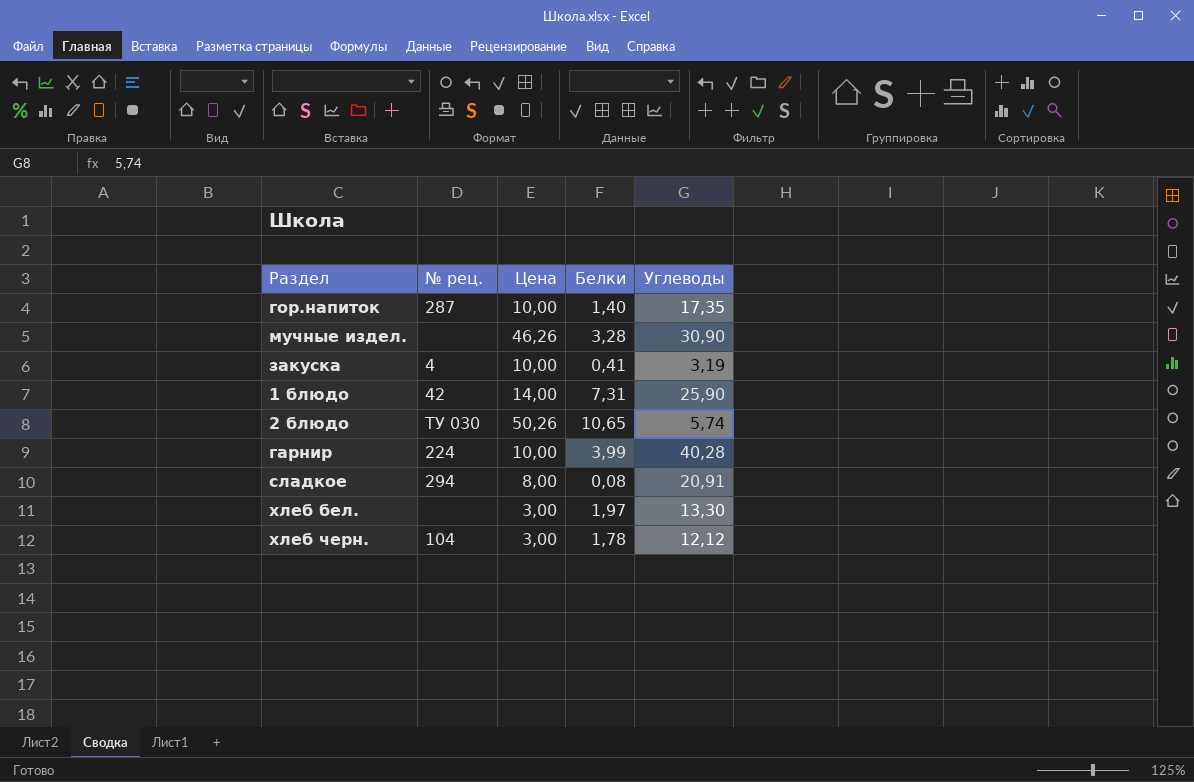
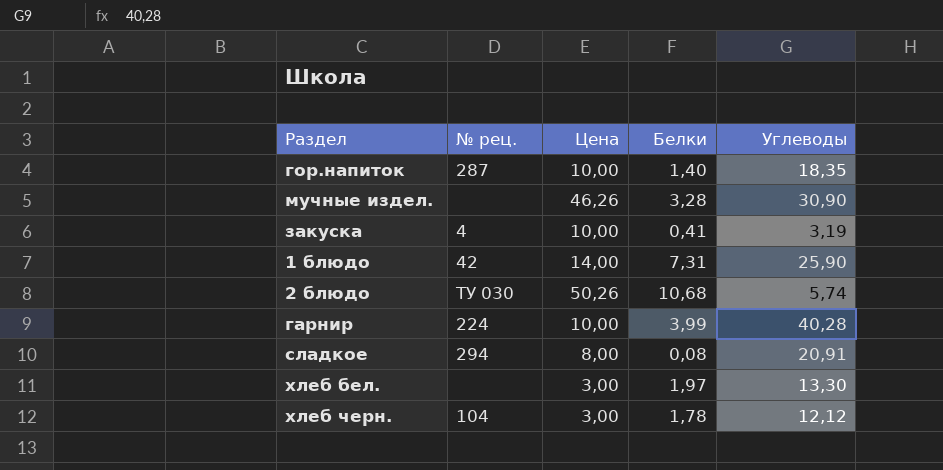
гор.напиток | Углеводы: 17,35 -> 18,35
2 блюдо | Белки: 10,65 -> 10,68

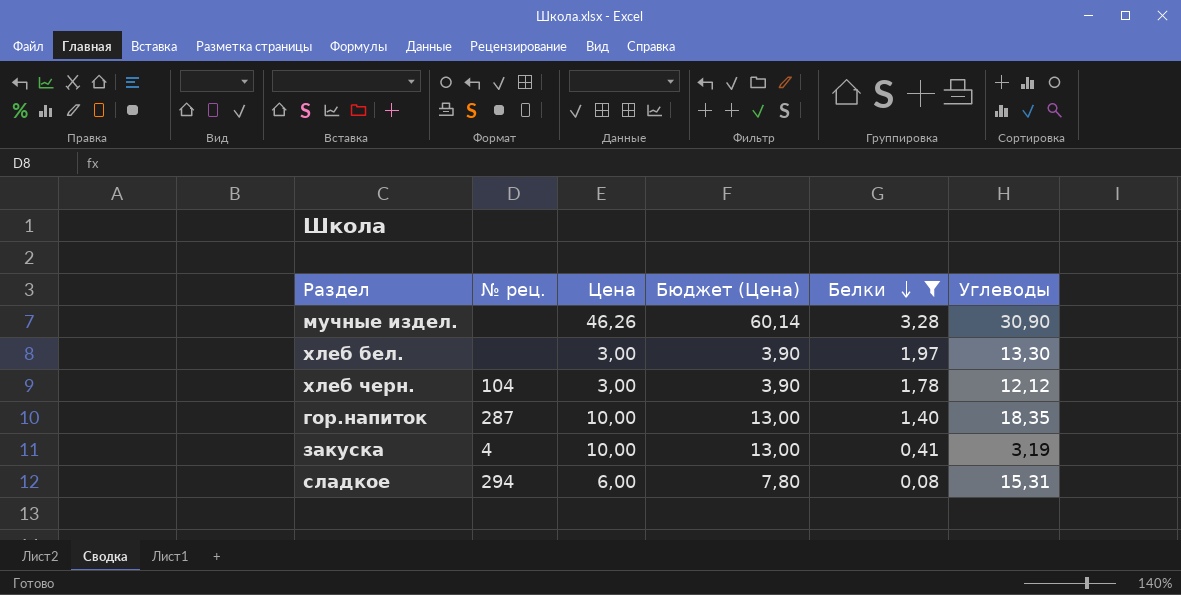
filter: none -> Белки <= 3,28
row order: none -> Белки descending
column Бюджет (Цена) | formula: none -> [Цена] * 1,3
сладкое | Цена: 8,00 -> 6,00
сладкое | Углеводы: 20,91 -> 15,31

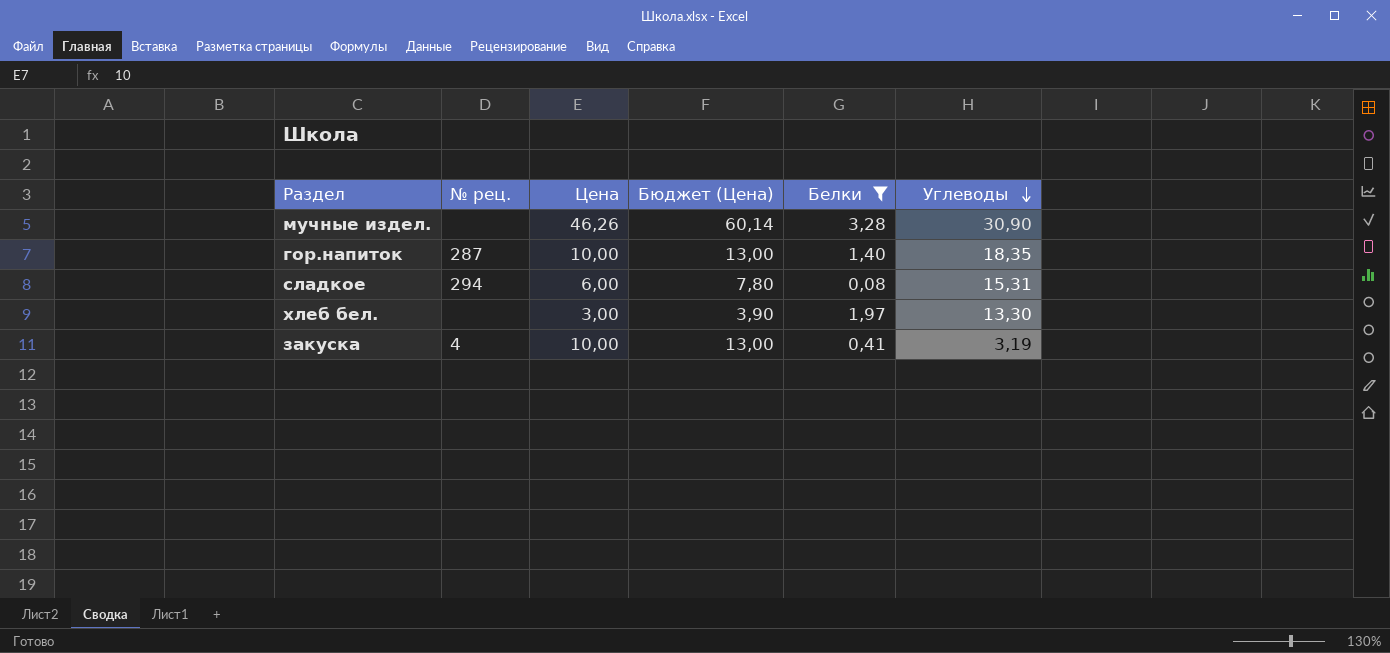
row order: Белки descending -> Углеводы descending
row хлеб черн.: 104 | 3,00 | 3,90 | 1,78 | 12,12 -> none

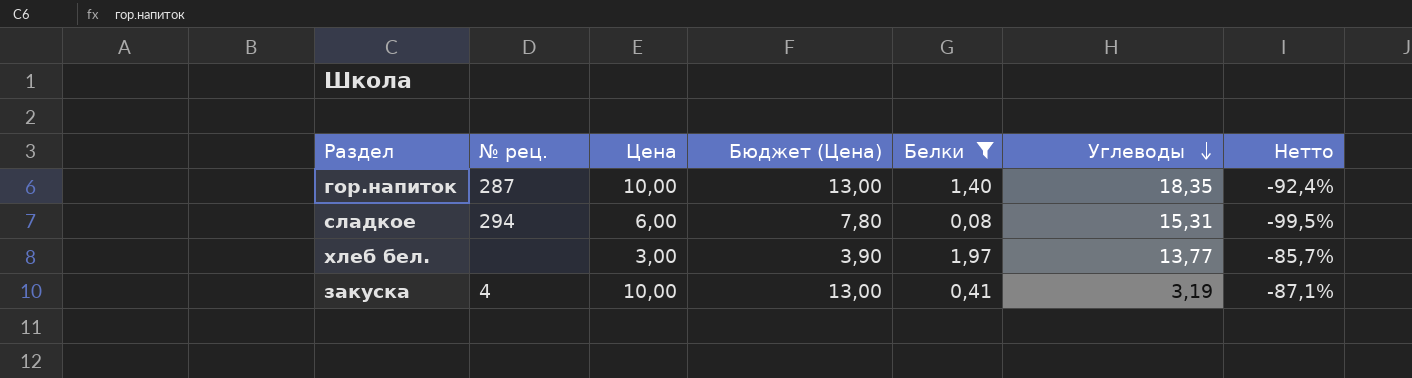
column Нетто | formula: none -> ([Белки] - [Углеводы]) / [Углеводы]
row мучные издел.: none | 46,26 | 60,14 | 3,28 | 30,90 -> none
хлеб бел. | Углеводы: 13,30 -> 13,77

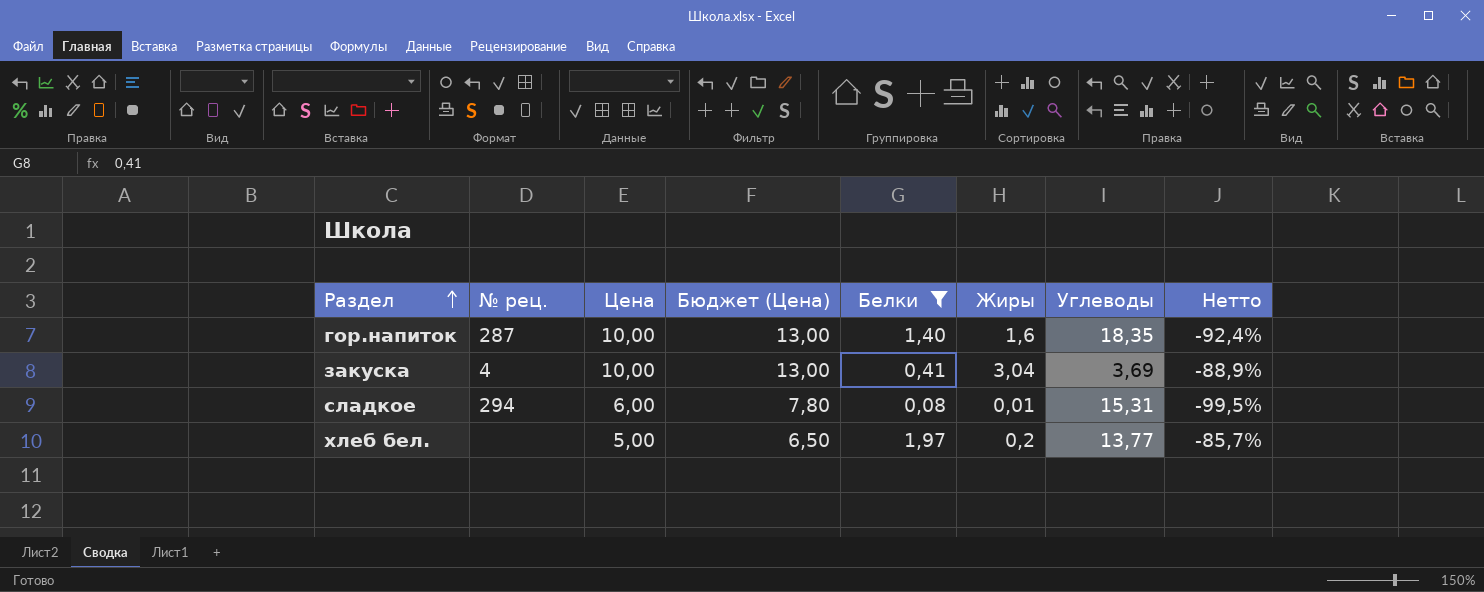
row order: Углеводы descending -> Раздел ascending
column Жиры | position: none -> 6
закуска | Углеводы: 3,19 -> 3,69
закуска | Нетто: -87,1% -> -88,9%
хлеб бел. | Цена: 3,00 -> 5,00
хлеб бел. | Бюджет (Цена): 3,90 -> 6,50

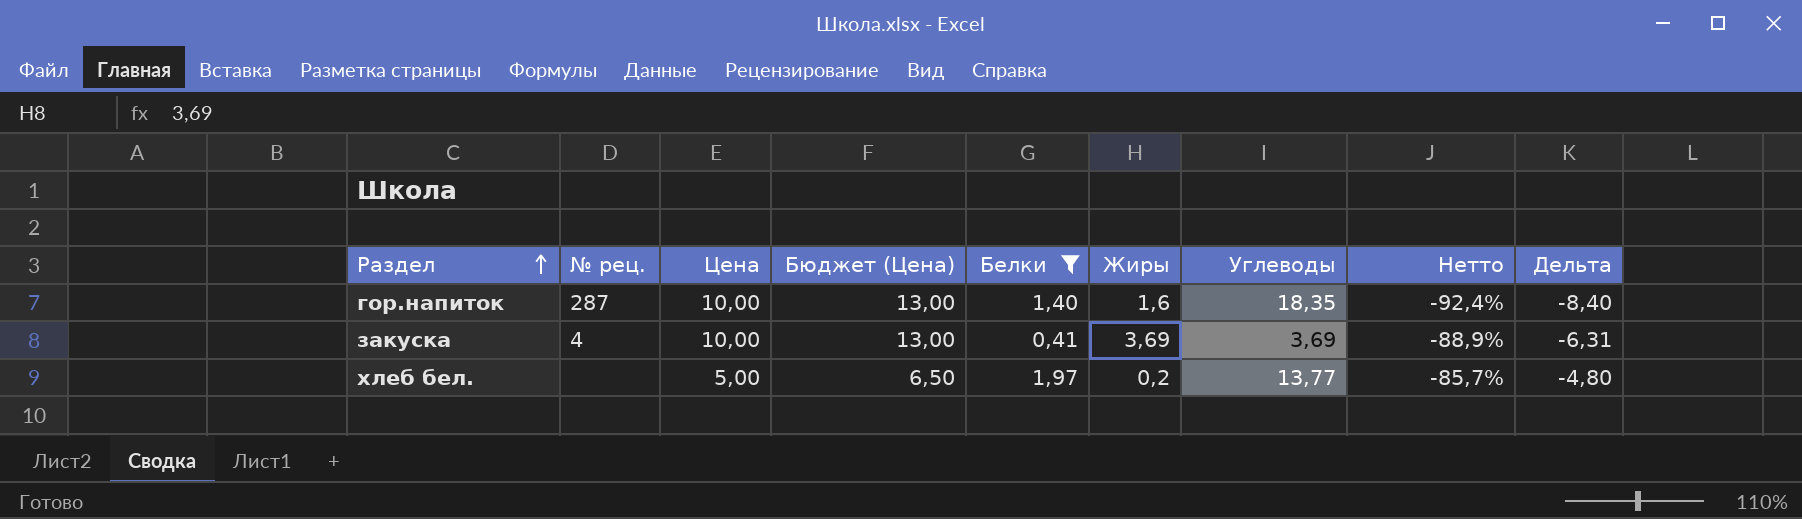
column Дельта | formula: none -> [Жиры] - [Цена]
row сладкое: 294 | 6,00 | 7,80 | 0,08 | 0,01 | 15,31 | -99,5% -> none
закуска | Жиры: 3,04 -> 3,69

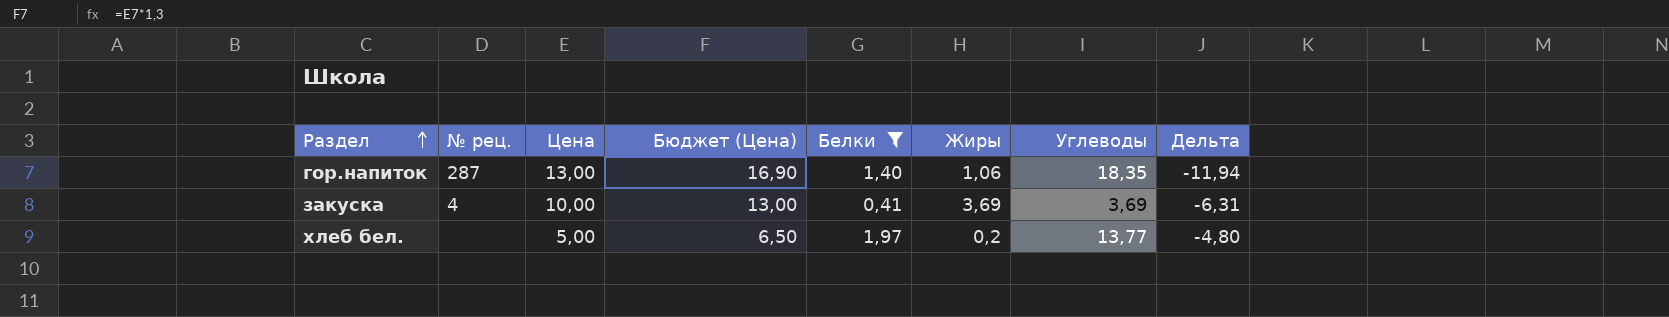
column Нетто | formula: ([Белки] - [Углеводы]) / [Углеводы] -> none
гор.напиток | Цена: 10,00 -> 13,00
гор.напиток | Бюджет (Цена): 13,00 -> 16,90
гор.напиток | Жиры: 1,6 -> 1,06
гор.напиток | Дельта: -8,40 -> -11,94

